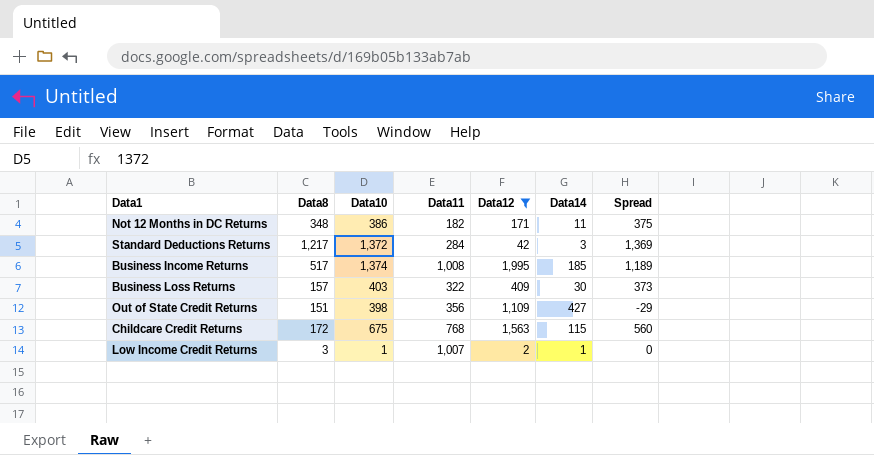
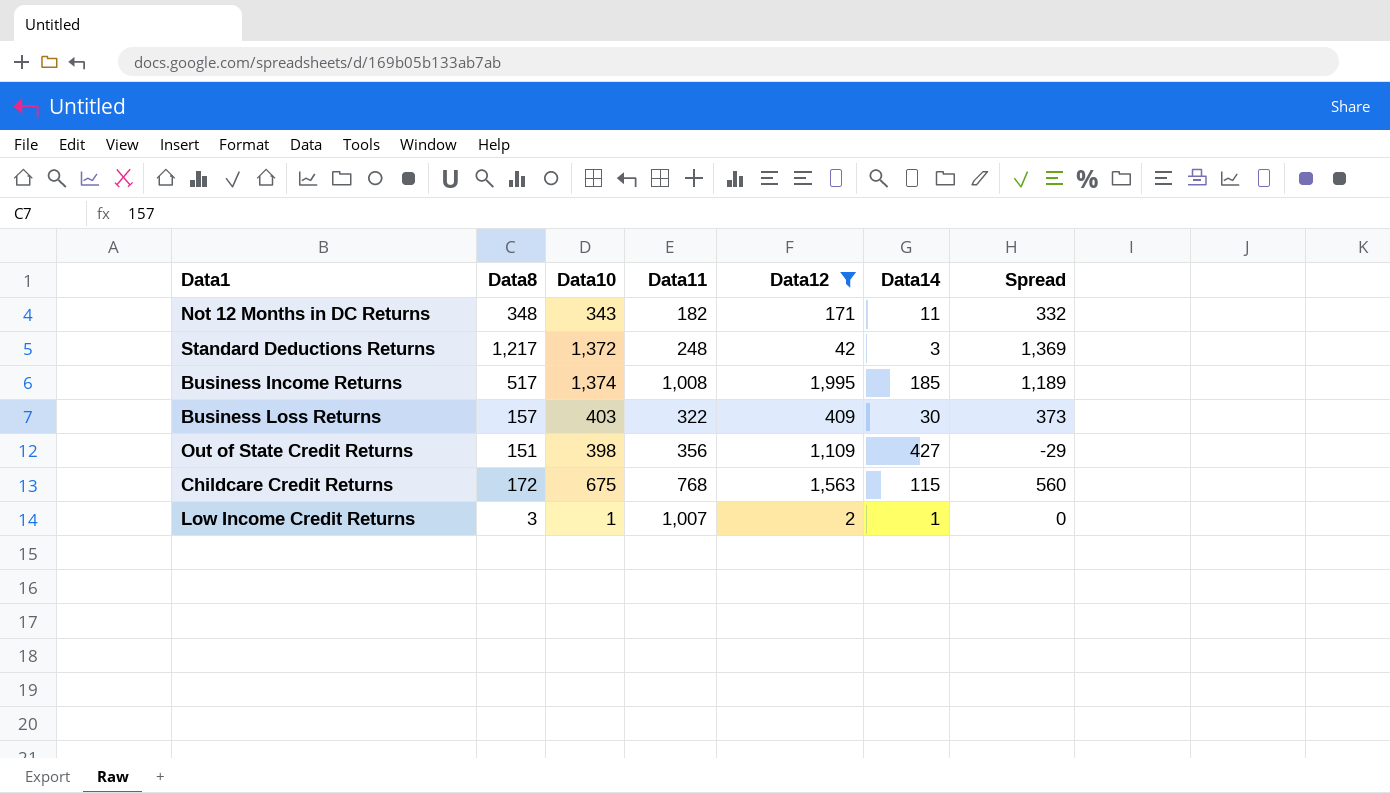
Not 12 Months in DC Returns | Data10: 386 -> 343
Not 12 Months in DC Returns | Spread: 375 -> 332
Standard Deductions Returns | Data11: 284 -> 248

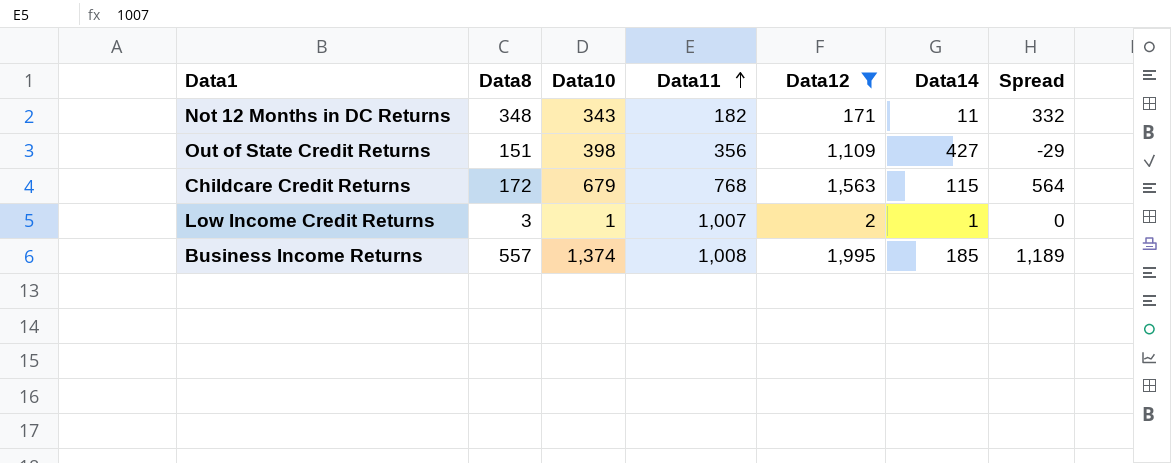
row order: none -> Data11 ascending
row Standard Deductions Returns: 1,217 | 1,372 | 248 | 42 | 3 | 1,369 -> none
row Business Loss Returns: 157 | 403 | 322 | 409 | 30 | 373 -> none
Childcare Credit Returns | Data10: 675 -> 679
Childcare Credit Returns | Spread: 560 -> 564
Business Income Returns | Data8: 517 -> 557

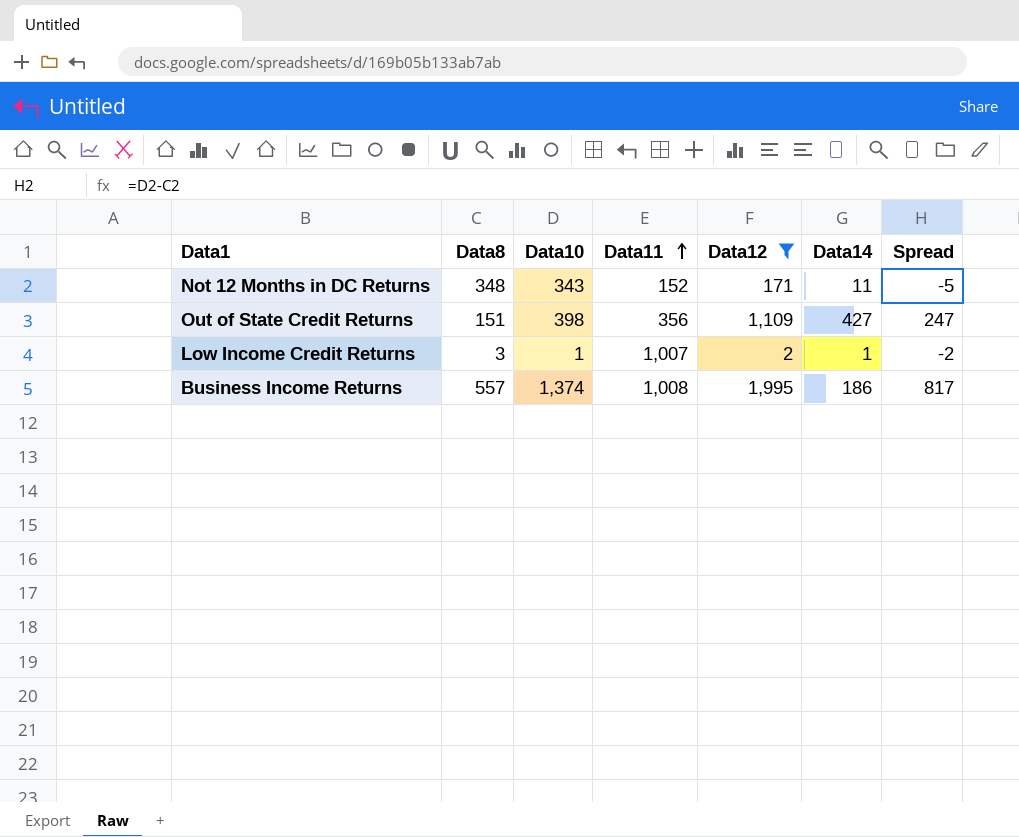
column Spread | formula: [Data10] - [Data14] -> [Data10] - [Data8]
row Childcare Credit Returns: 172 | 679 | 768 | 1,563 | 115 | 564 -> none
Not 12 Months in DC Returns | Data11: 182 -> 152
Business Income Returns | Data14: 185 -> 186

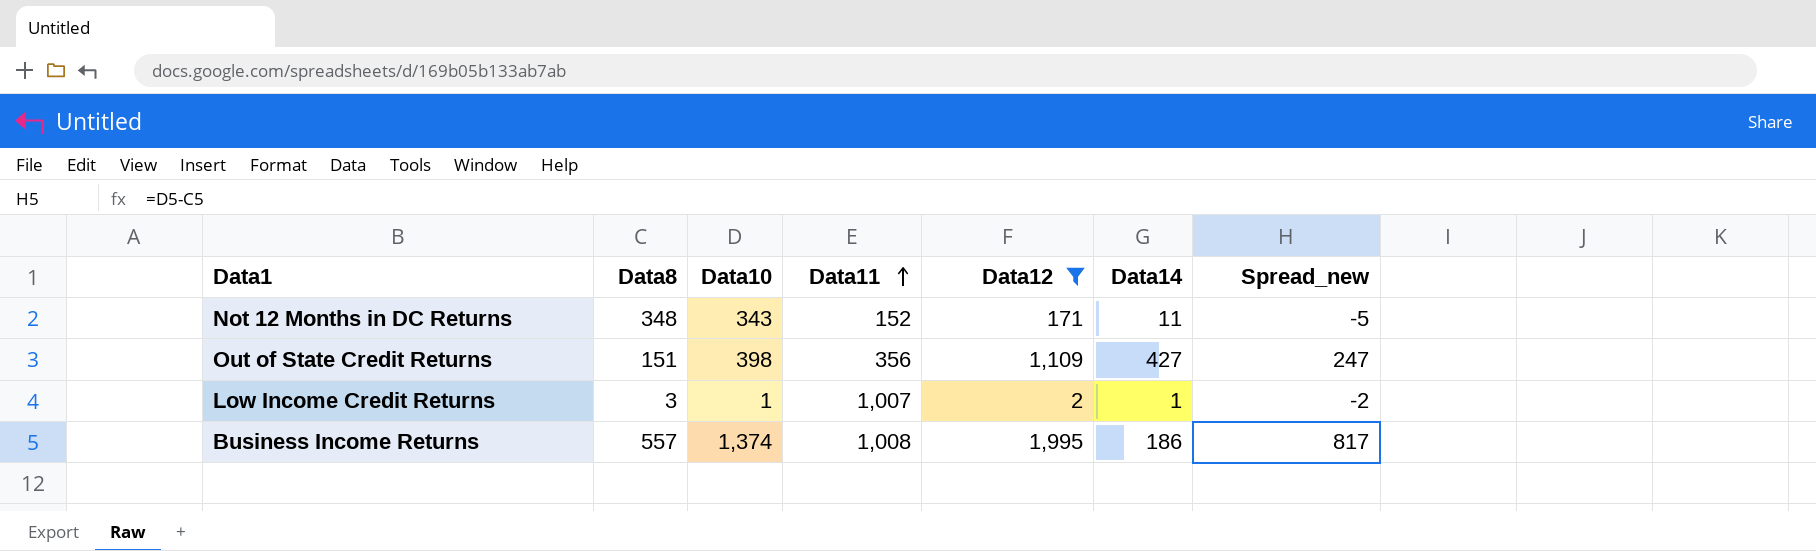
column name: Spread -> Spread_new

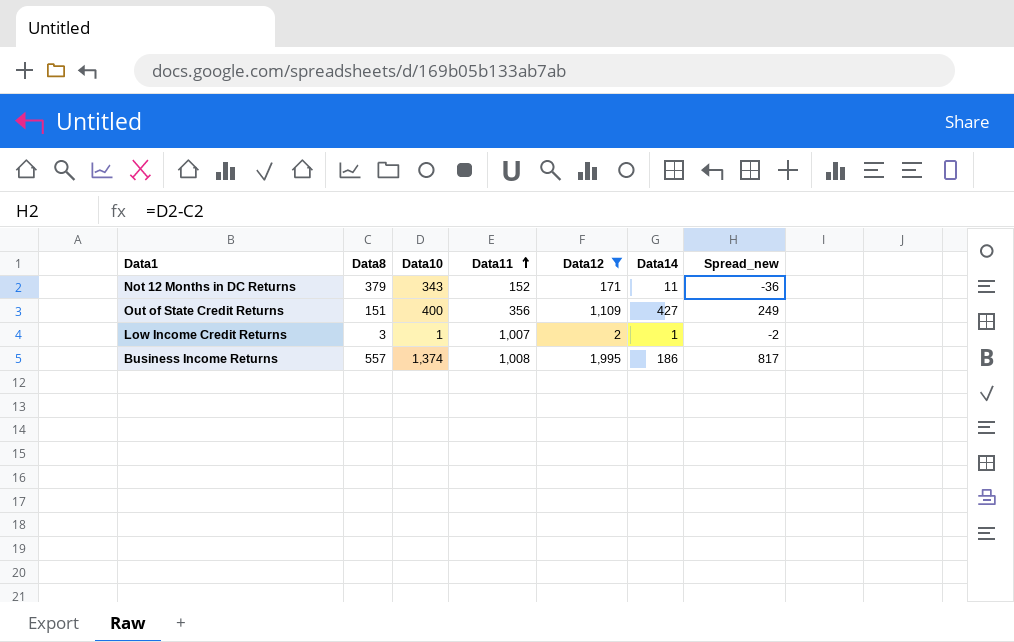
Not 12 Months in DC Returns | Data8: 348 -> 379
Not 12 Months in DC Returns | Spread_new: -5 -> -36
Out of State Credit Returns | Data10: 398 -> 400
Out of State Credit Returns | Spread_new: 247 -> 249

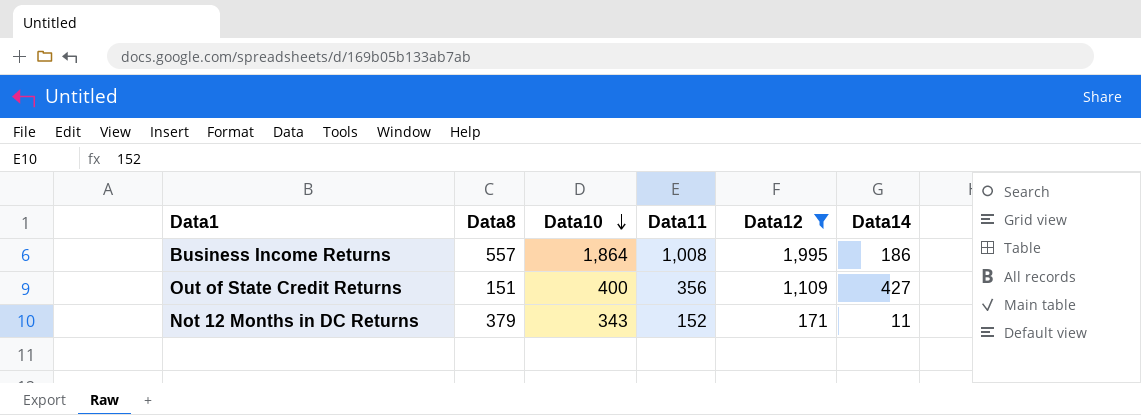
row order: Data11 ascending -> Data10 descending
column Spread_new | formula: [Data10] - [Data8] -> none
row Low Income Credit Returns: 3 | 1 | 1,007 | 2 | 1 | -2 -> none
Business Income Returns | Data10: 1,374 -> 1,864

